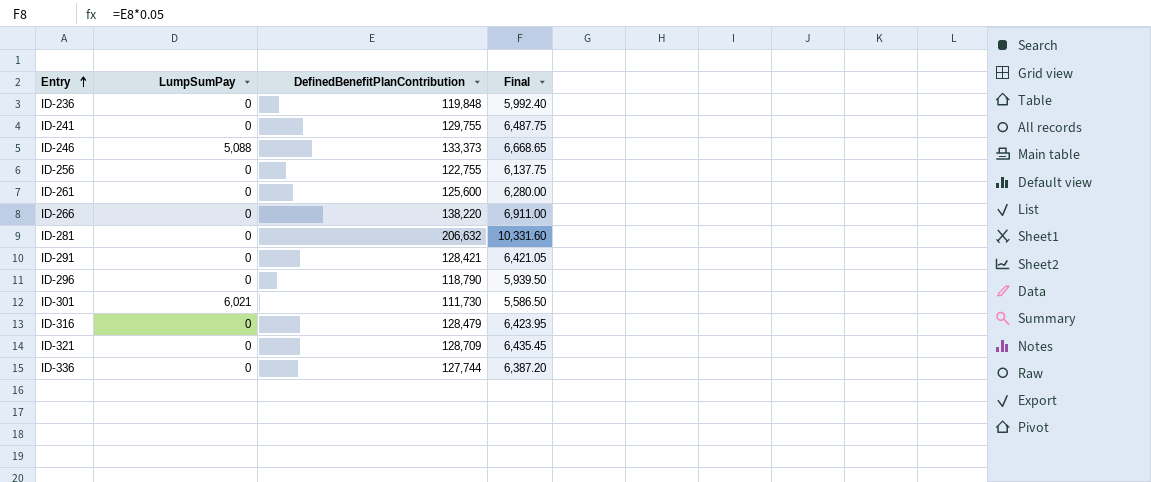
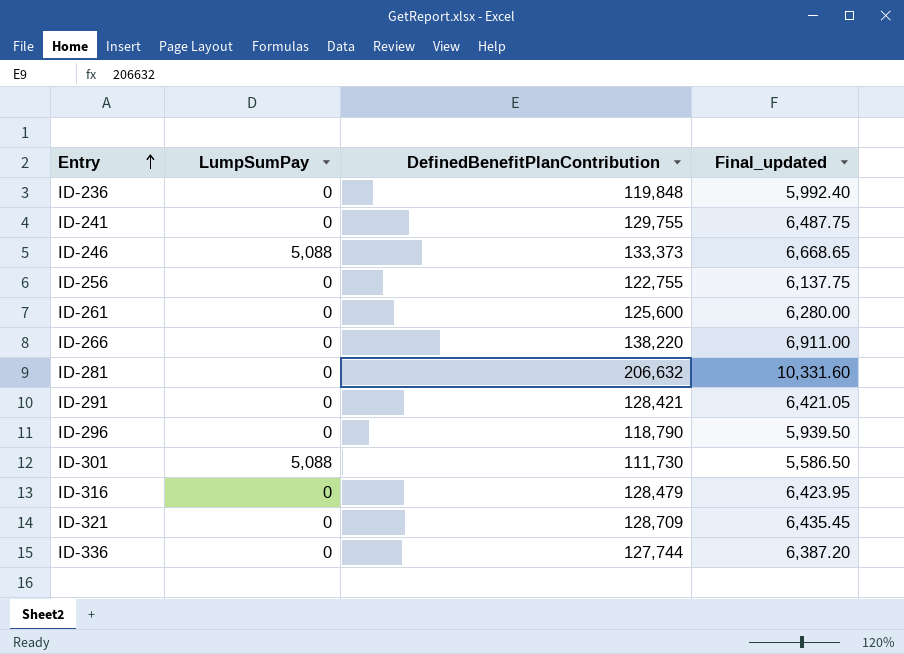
column name: Final -> Final_updated
ID-301 | LumpSumPay: 6,021 -> 5,088

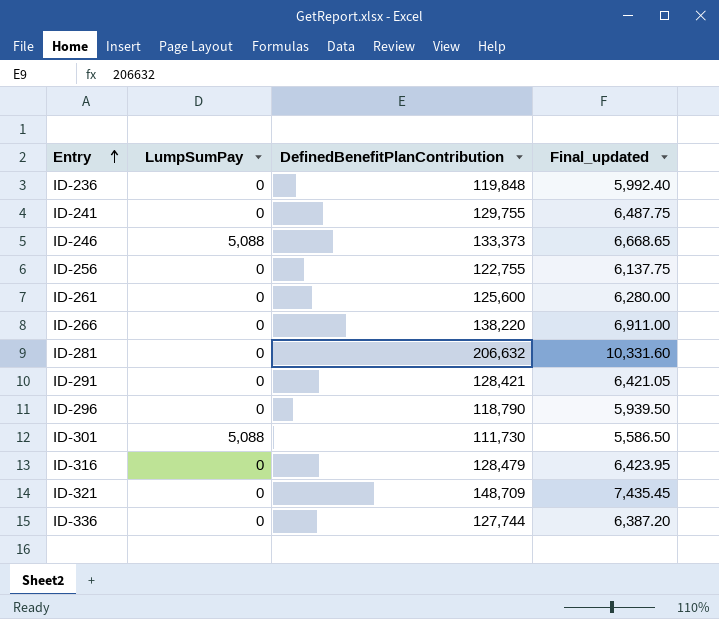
ID-321 | DefinedBenefitPlanContribution: 128,709 -> 148,709
ID-321 | Final_updated: 6,435.45 -> 7,435.45

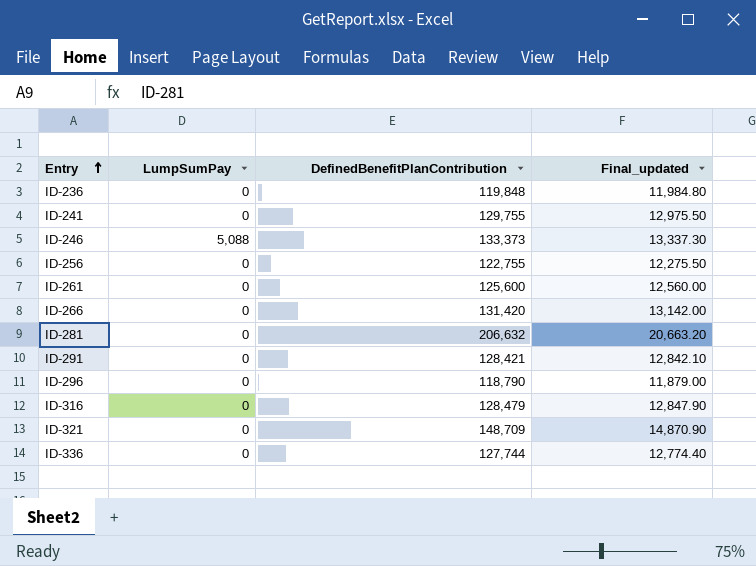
column Final_updated | formula: [DefinedBenefitPlanContribution] * 0.05 -> [DefinedBenefitPlanContribution] * 0.1
row ID-301: 5,088 | 111,730 | 5,586.50 -> none
ID-266 | DefinedBenefitPlanContribution: 138,220 -> 131,420

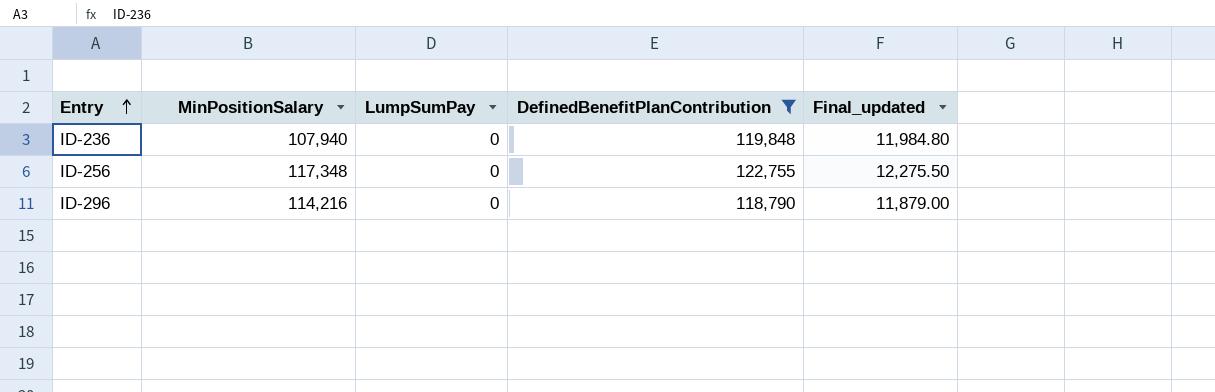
filter: none -> DefinedBenefitPlanContribution <= 122,755
column MinPositionSalary | position: none -> 2

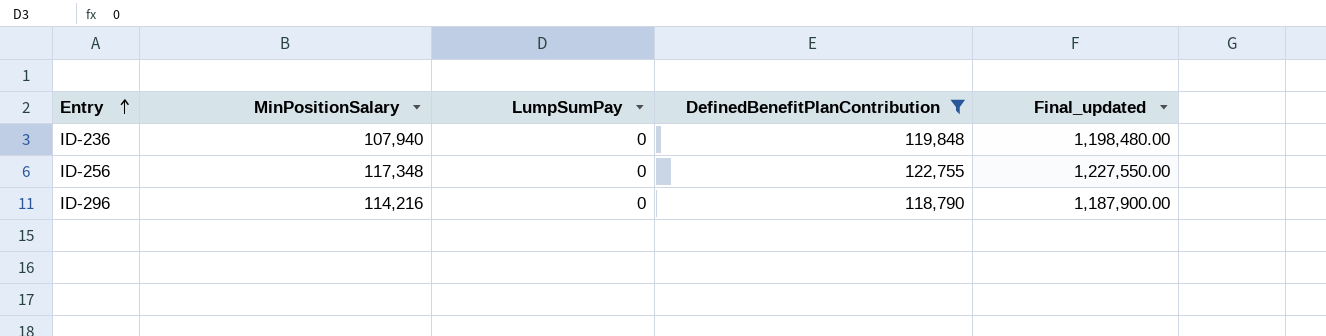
column Final_updated | formula: [DefinedBenefitPlanContribution] * 0.1 -> [DefinedBenefitPlanContribution] * 10

